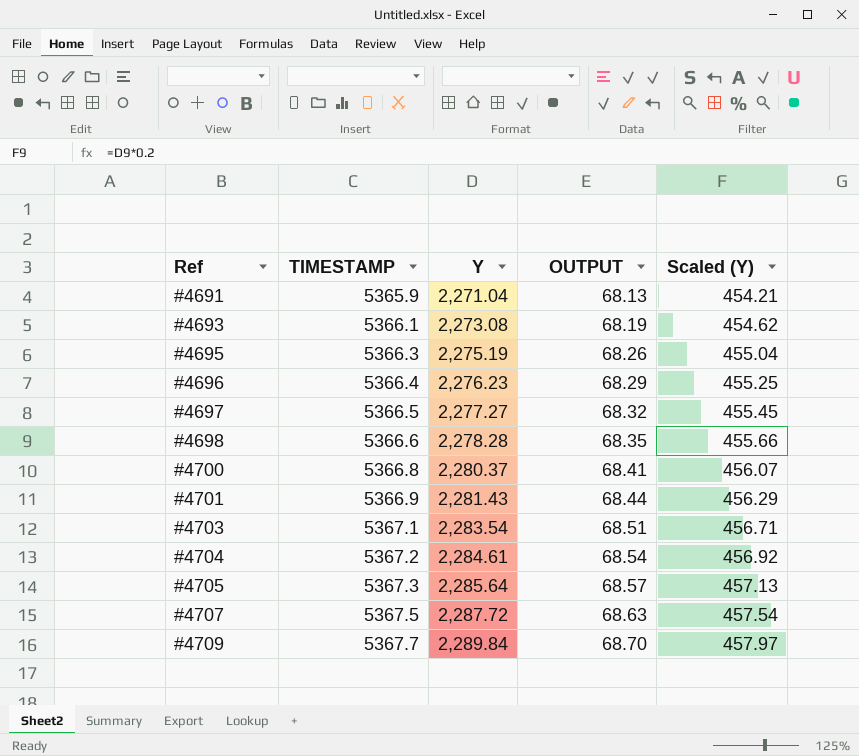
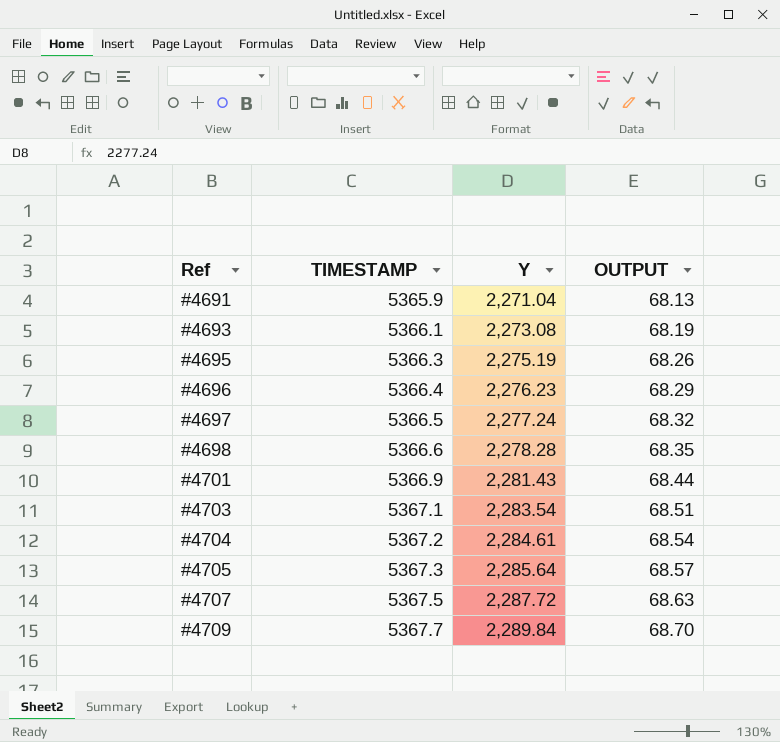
column Scaled (Y) | formula: [Y] * 0.2 -> none
row #4700: 5366.8 | 2,280.37 | 68.41 | 456.07 -> none
#4697 | Y: 2,277.27 -> 2,277.24

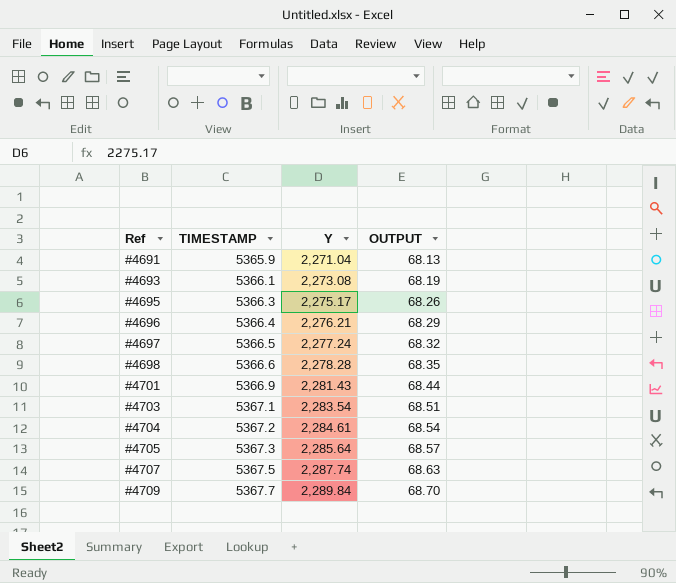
#4695 | Y: 2,275.19 -> 2,275.17
#4696 | Y: 2,276.23 -> 2,276.21
#4707 | Y: 2,287.72 -> 2,287.74

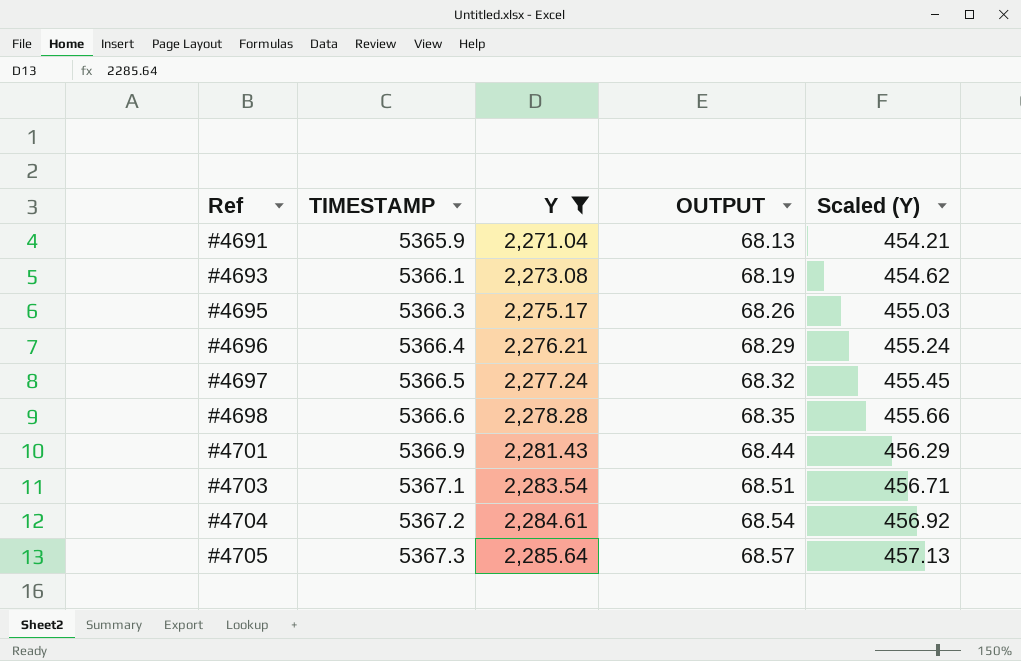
filter: none -> Y <= 2,285.64
column Scaled (Y) | formula: none -> [Y] * 0.2

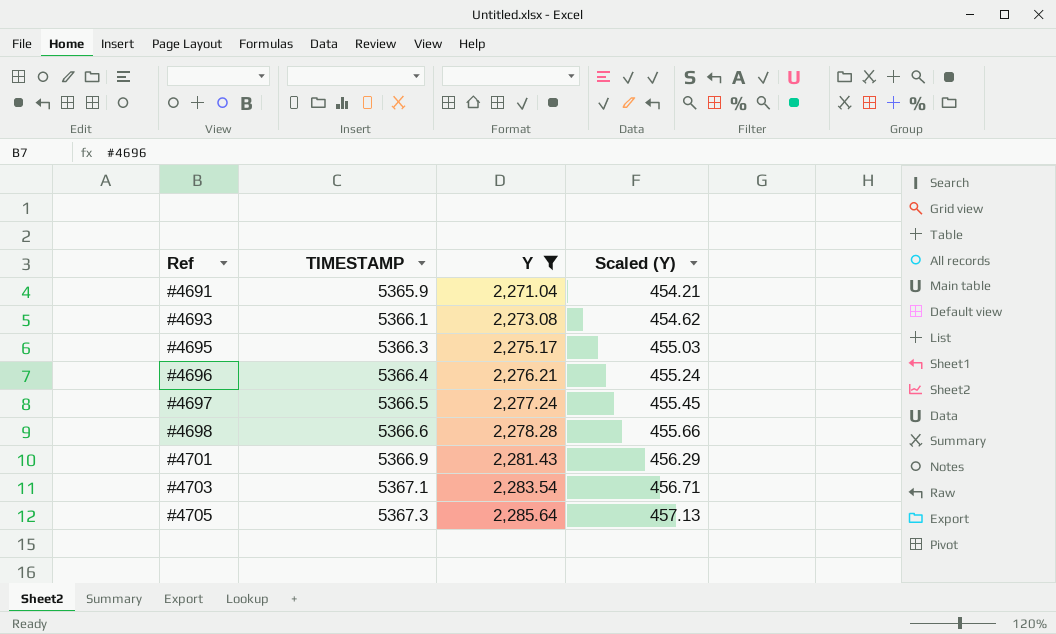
column OUTPUT | formula: [Y] * 0.03 -> none
row #4704: 5367.2 | 2,284.61 | 68.54 | 456.92 -> none

